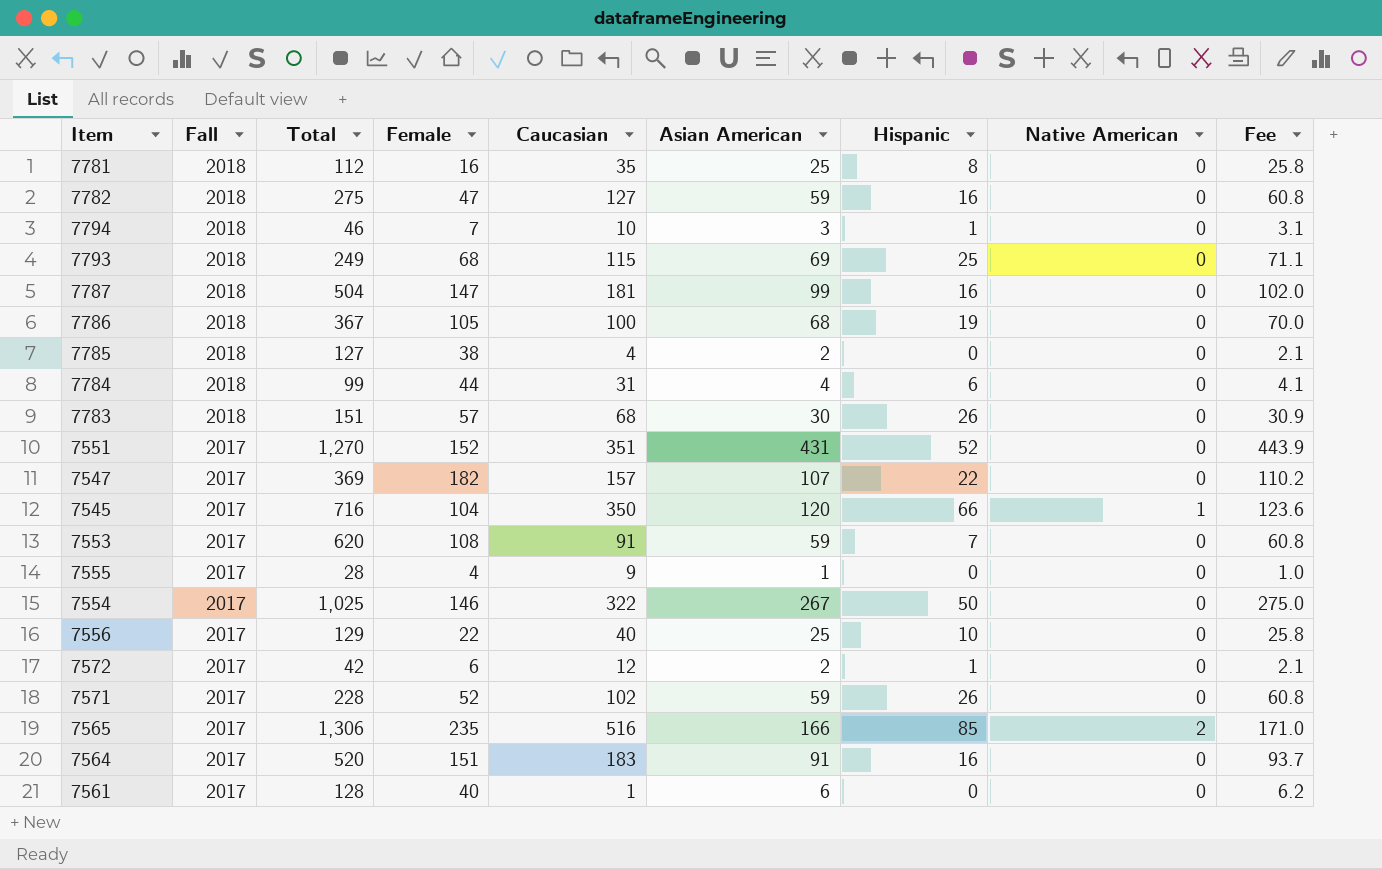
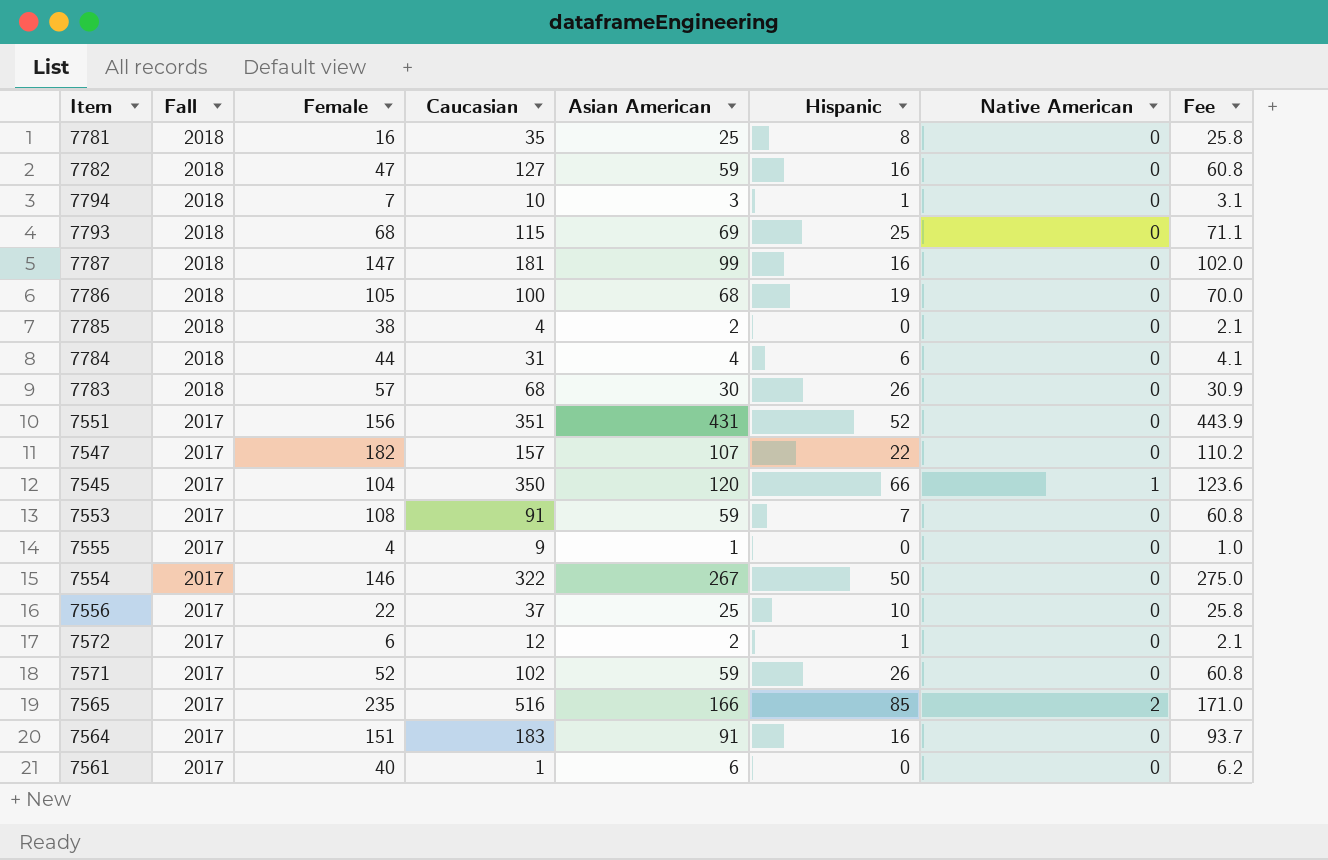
column Total | position: 3 -> none
7551 | Female: 152 -> 156
7556 | Caucasian: 40 -> 37

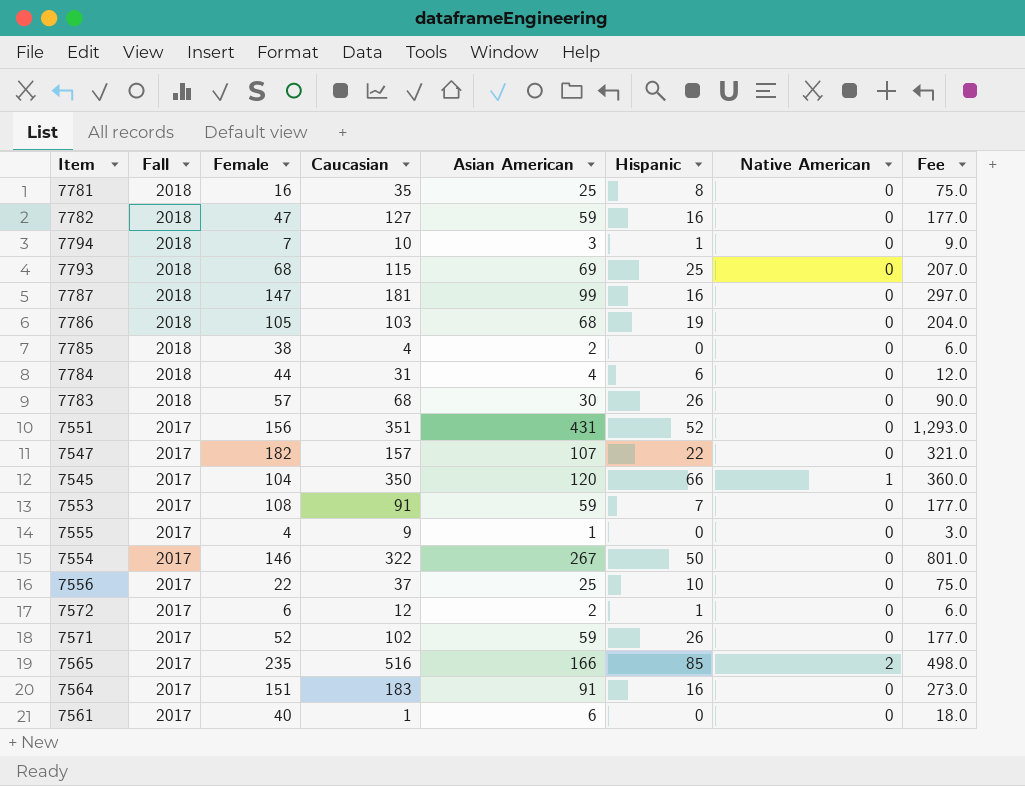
column Fee | formula: [Asian American] * 1.03 -> [Asian American] * 3
7786 | Caucasian: 100 -> 103

